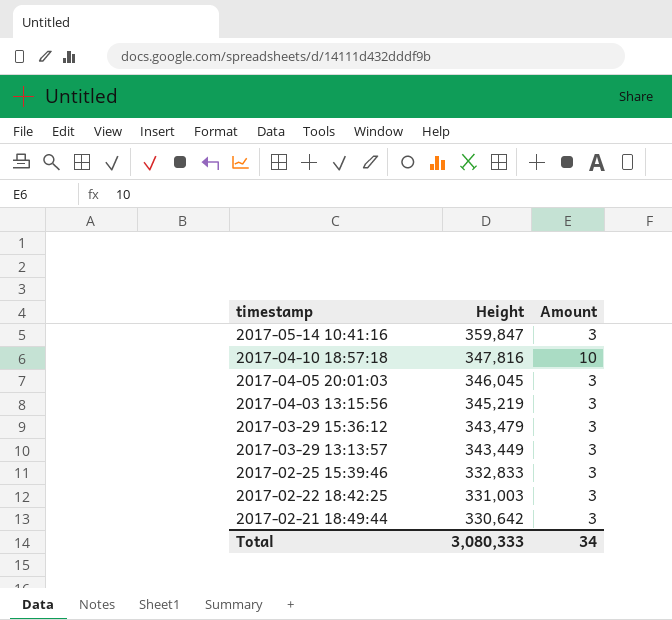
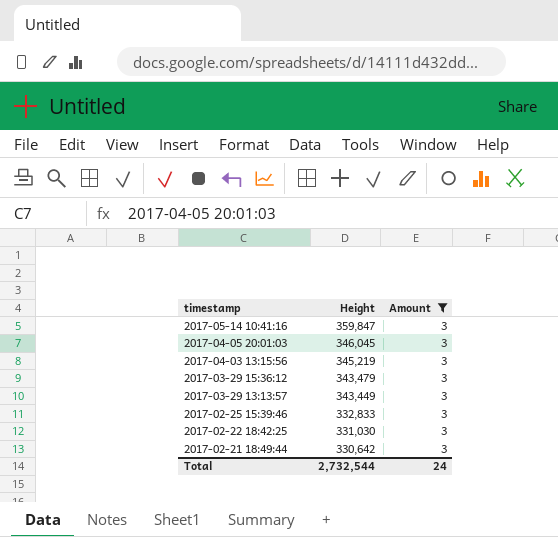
filter: none -> Amount = 3
2017-02-22 18:42:25 | Height: 331,003 -> 331,030
Total | Height: 3,080,333 -> 2,732,544
Total | Amount: 34 -> 24

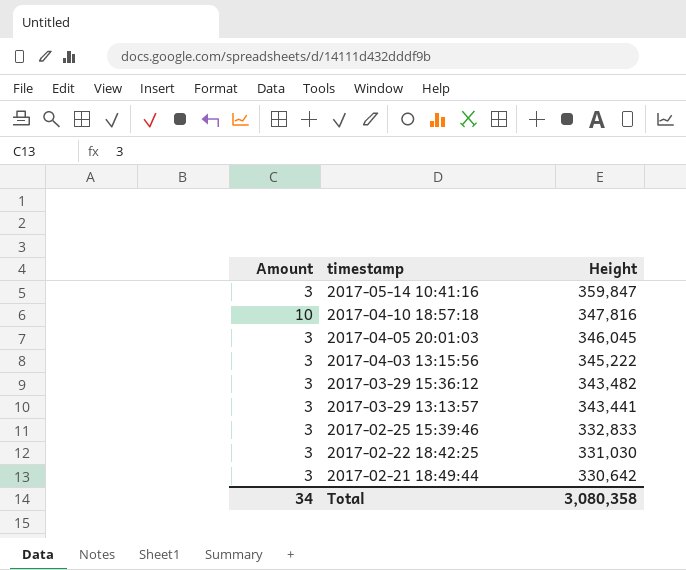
filter: Amount = 3 -> none
column Amount | position: 3 -> 1
2017-04-03 13:15:56 | Height: 345,219 -> 345,222
2017-03-29 15:36:12 | Height: 343,479 -> 343,482
2017-03-29 13:13:57 | Height: 343,449 -> 343,441
Total | Amount: 24 -> 34
Total | Height: 2,732,544 -> 3,080,358

